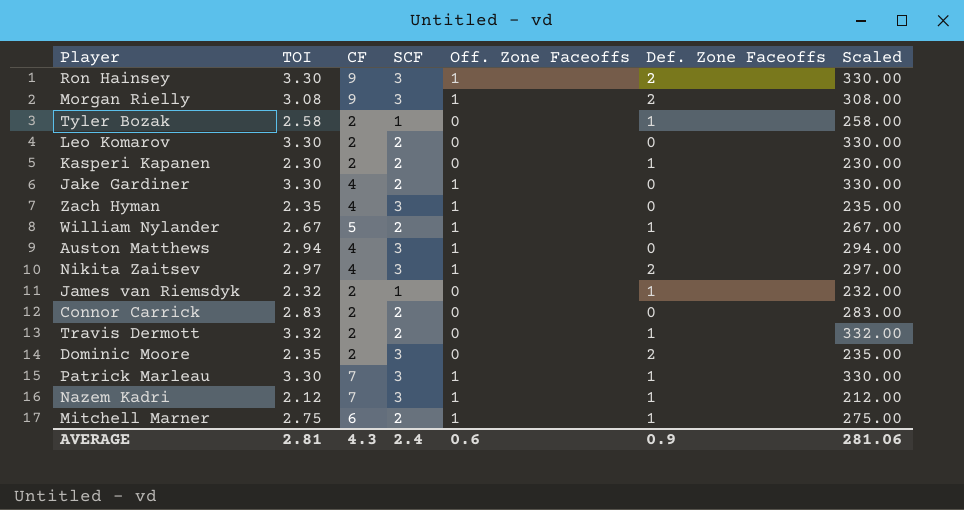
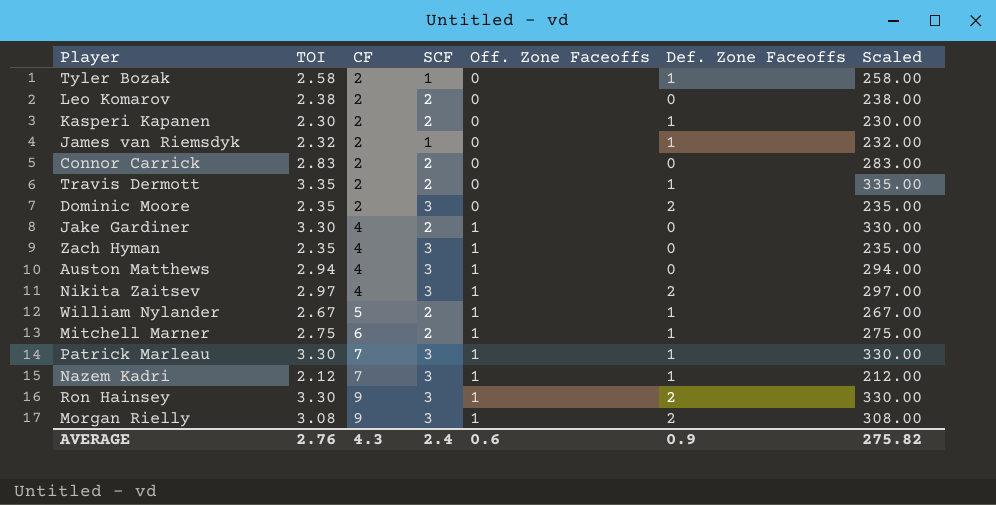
row order: none -> CF ascending
Leo Komarov | TOI: 3.30 -> 2.38
Leo Komarov | Scaled: 330.00 -> 238.00
Travis Dermott | TOI: 3.32 -> 3.35
Travis Dermott | Scaled: 332.00 -> 335.00
AVERAGE | TOI: 2.81 -> 2.76
AVERAGE | Scaled: 281.06 -> 275.82

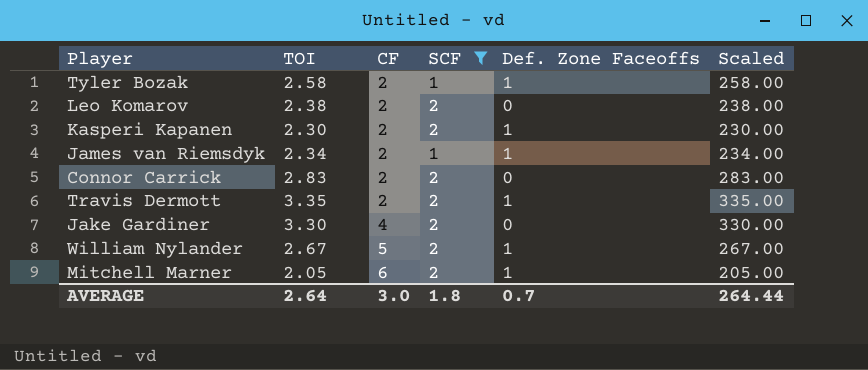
filter: none -> SCF != 3
column Off. Zone Faceoffs | position: 5 -> none
James van Riemsdyk | TOI: 2.32 -> 2.34
James van Riemsdyk | Scaled: 232.00 -> 234.00
Mitchell Marner | TOI: 2.75 -> 2.05
Mitchell Marner | Scaled: 275.00 -> 205.00
AVERAGE | TOI: 2.76 -> 2.64
AVERAGE | CF: 4.3 -> 3.0
AVERAGE | SCF: 2.4 -> 1.8
AVERAGE | Def. Zone Faceoffs: 0.9 -> 0.7
AVERAGE | Scaled: 275.82 -> 264.44

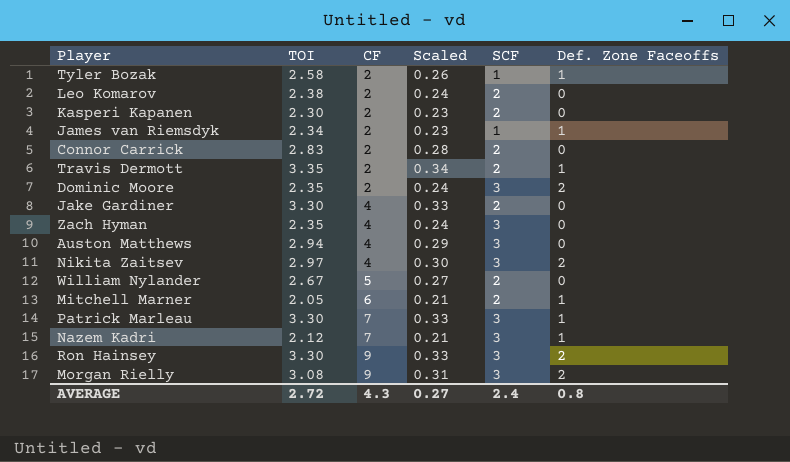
filter: SCF != 3 -> none
column Scaled | formula: [TOI] * 100 -> [TOI] * 0.1
column Scaled | position: 6 -> 4
Kasperi Kapanen | Def. Zone Faceoffs: 1 -> 0
William Nylander | Def. Zone Faceoffs: 1 -> 0
AVERAGE | TOI: 2.64 -> 2.72
AVERAGE | CF: 3.0 -> 4.3
AVERAGE | Scaled: 264.44 -> 0.27
AVERAGE | SCF: 1.8 -> 2.4
AVERAGE | Def. Zone Faceoffs: 0.7 -> 0.8

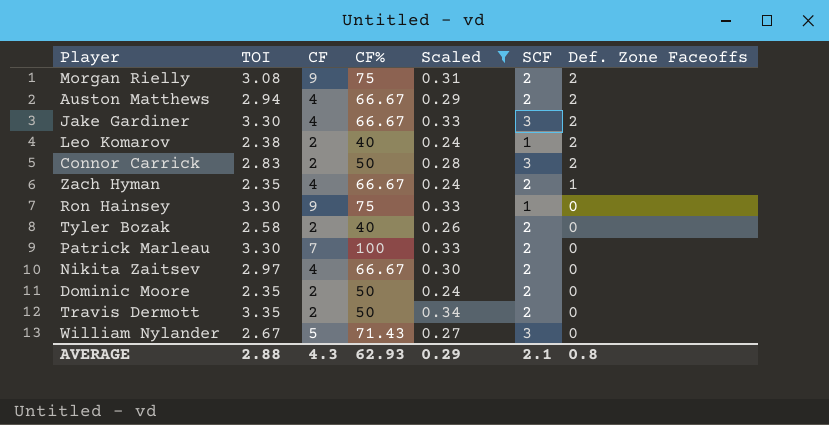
filter: none -> Scaled >= 0.24
row order: CF ascending -> Def. Zone Faceoffs descending
column CF% | position: none -> 4
Morgan Rielly | SCF: 3 -> 2
Auston Matthews | SCF: 3 -> 2
Auston Matthews | Def. Zone Faceoffs: 0 -> 2
Jake Gardiner | SCF: 2 -> 3
Jake Gardiner | Def. Zone Faceoffs: 0 -> 2
Leo Komarov | SCF: 2 -> 1
Leo Komarov | Def. Zone Faceoffs: 0 -> 2
Connor Carrick | SCF: 2 -> 3
Connor Carrick | Def. Zone Faceoffs: 0 -> 2
Zach Hyman | SCF: 3 -> 2
Zach Hyman | Def. Zone Faceoffs: 0 -> 1
Ron Hainsey | SCF: 3 -> 1
Ron Hainsey | Def. Zone Faceoffs: 2 -> 0
Tyler Bozak | SCF: 1 -> 2
Tyler Bozak | Def. Zone Faceoffs: 1 -> 0
Patrick Marleau | SCF: 3 -> 2
Patrick Marleau | Def. Zone Faceoffs: 1 -> 0
Nikita Zaitsev | SCF: 3 -> 2
Nikita Zaitsev | Def. Zone Faceoffs: 2 -> 0
Dominic Moore | SCF: 3 -> 2
Dominic Moore | Def. Zone Faceoffs: 2 -> 0
Travis Dermott | Def. Zone Faceoffs: 1 -> 0
William Nylander | SCF: 2 -> 3
AVERAGE | TOI: 2.72 -> 2.88
AVERAGE | Scaled: 0.27 -> 0.29
AVERAGE | SCF: 2.4 -> 2.1

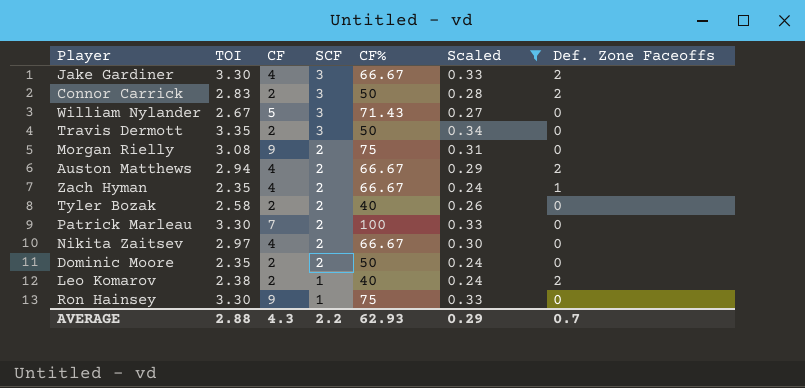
row order: Def. Zone Faceoffs descending -> SCF descending
column SCF | position: 6 -> 4
Travis Dermott | SCF: 2 -> 3
Morgan Rielly | Def. Zone Faceoffs: 2 -> 0
AVERAGE | SCF: 2.1 -> 2.2
AVERAGE | Def. Zone Faceoffs: 0.8 -> 0.7

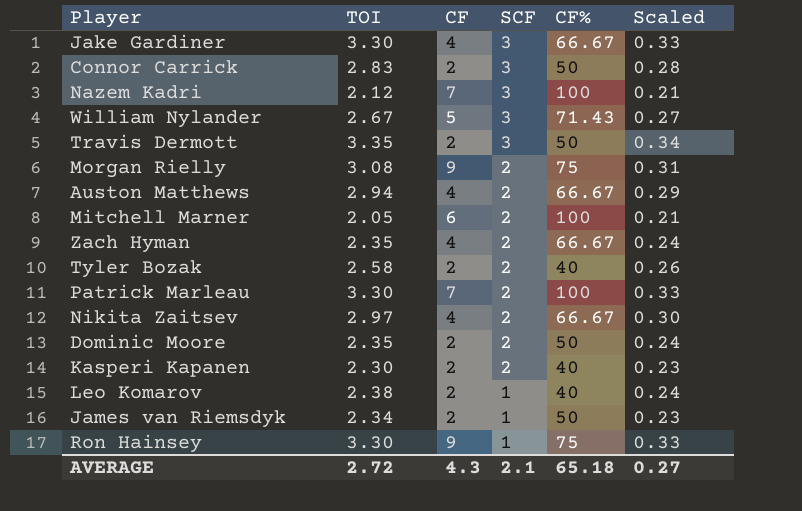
filter: Scaled >= 0.24 -> none
column Def. Zone Faceoffs | position: 7 -> none
AVERAGE | TOI: 2.88 -> 2.72
AVERAGE | SCF: 2.2 -> 2.1
AVERAGE | CF%: 62.93 -> 65.18
AVERAGE | Scaled: 0.29 -> 0.27

